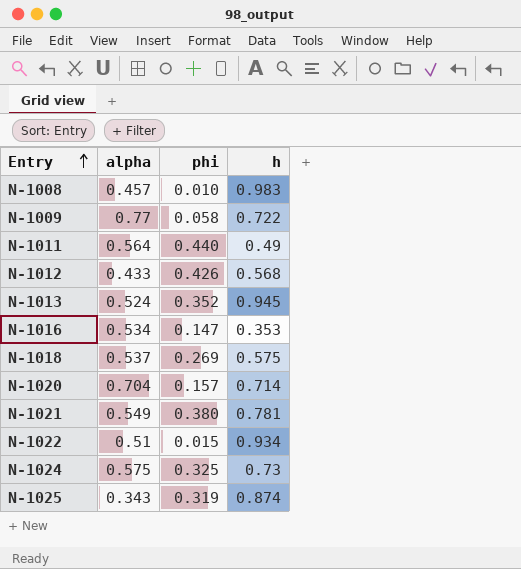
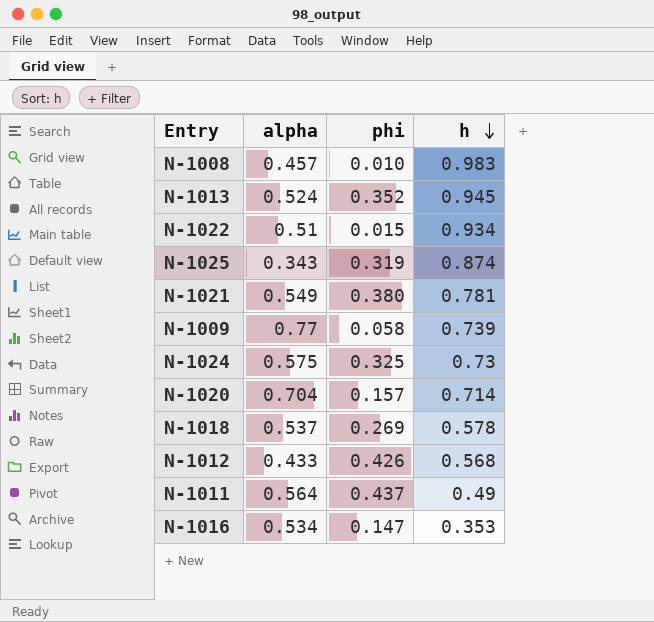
row order: Entry ascending -> h descending
N-1009 | h: 0.722 -> 0.739
N-1018 | h: 0.575 -> 0.578
N-1011 | phi: 0.440 -> 0.437

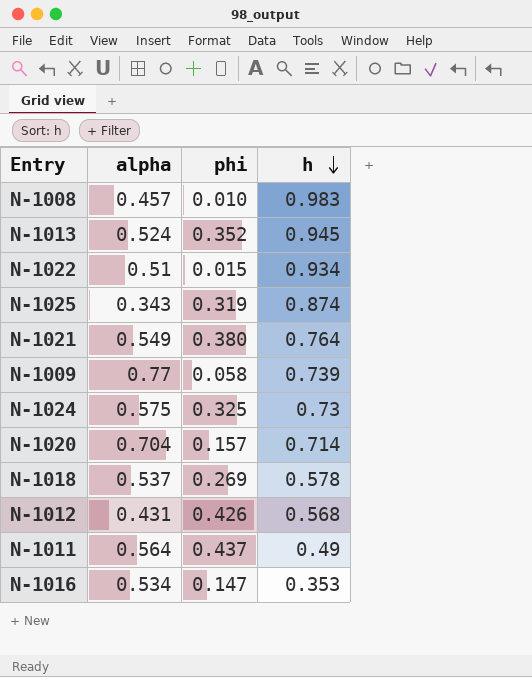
N-1021 | h: 0.781 -> 0.764
N-1012 | alpha: 0.433 -> 0.431

